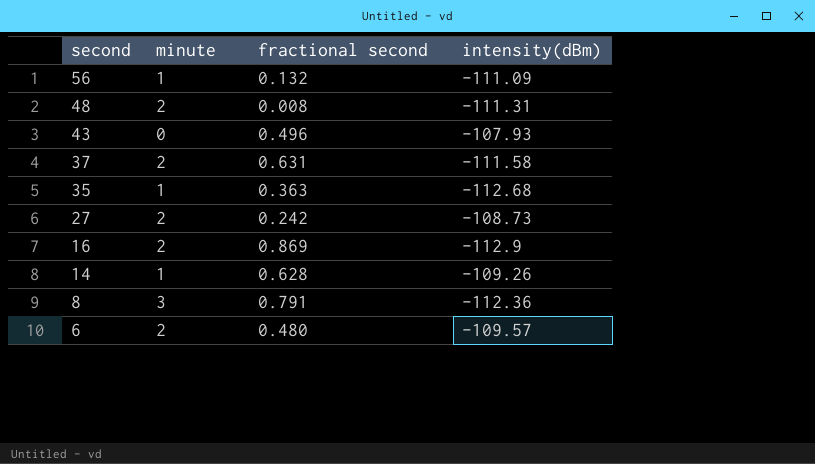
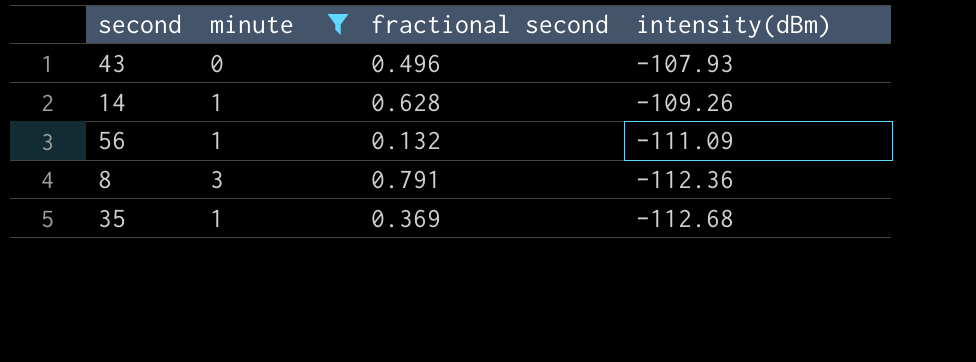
filter: none -> minute != 2
row order: second descending -> intensity(dBm) descending
35 | fractional second: 0.363 -> 0.369

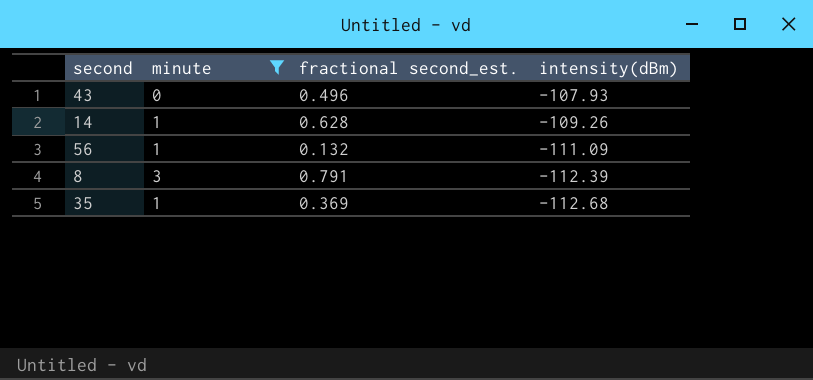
column name: fractional second -> fractional second_est.
8 | intensity(dBm): -112.36 -> -112.39

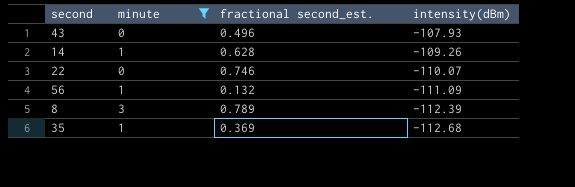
row 22: none -> 0 | 0.746 | -110.07
8 | fractional second_est.: 0.791 -> 0.789

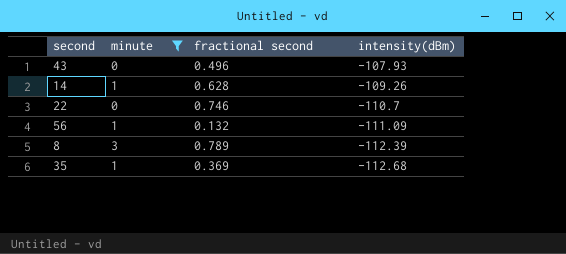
column name: fractional second_est. -> fractional second
22 | intensity(dBm): -110.07 -> -110.7

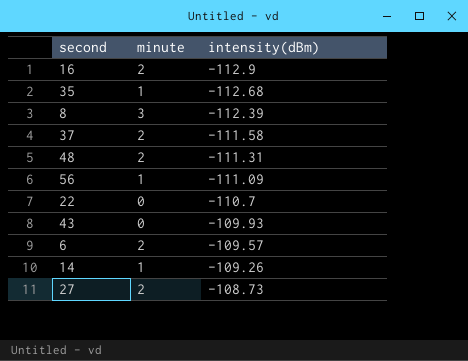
filter: minute != 2 -> none
row order: intensity(dBm) descending -> intensity(dBm) ascending
column fractional second | position: 3 -> none
43 | intensity(dBm): -107.93 -> -109.93

